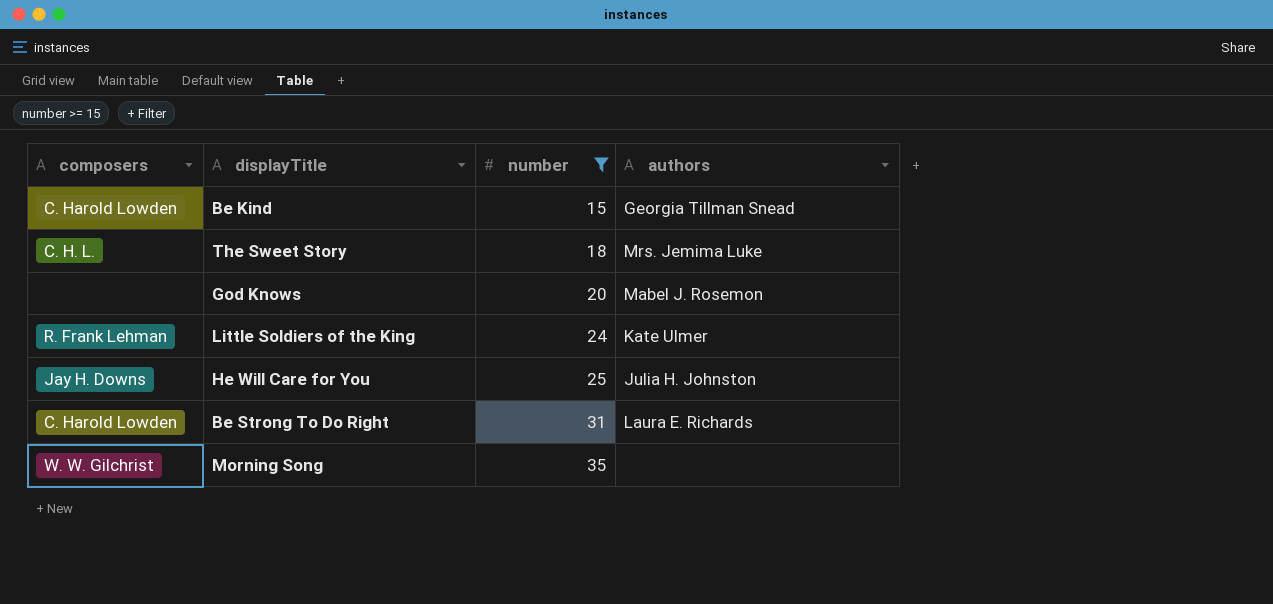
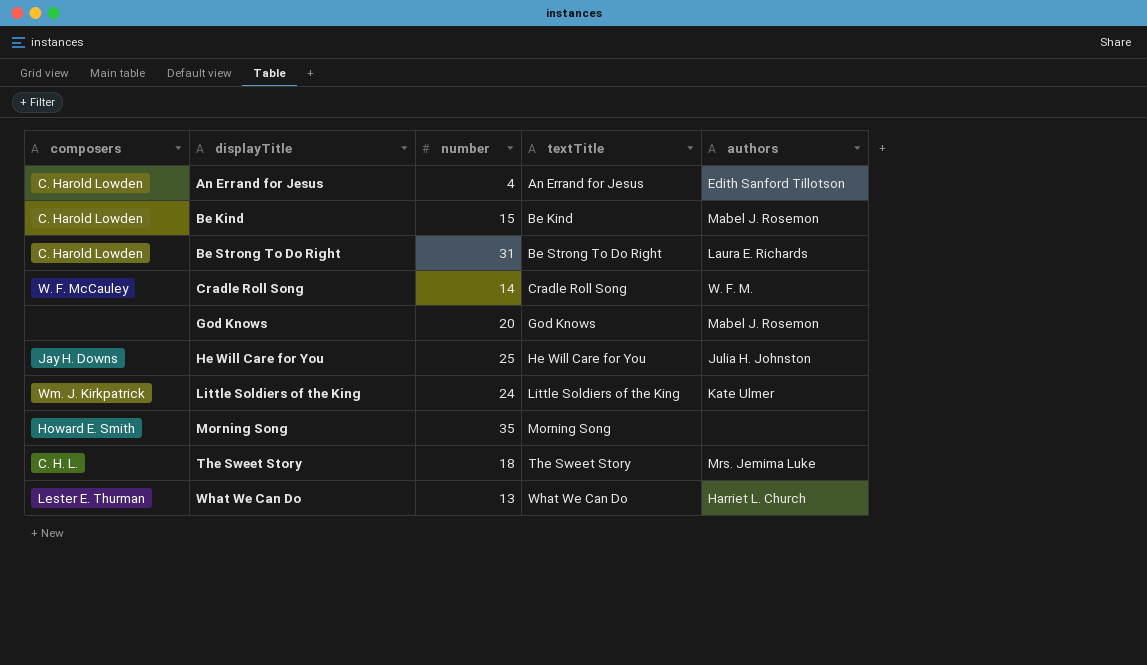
filter: number >= 15 -> none
row order: number ascending -> displayTitle ascending
column textTitle | position: none -> 4
Be Kind | authors: Georgia Tillman Snead -> Mabel J. Rosemon
Little Soldiers of the King | composers: R. Frank Lehman -> Wm. J. Kirkpatrick
Morning Song | composers: W. W. Gilchrist -> Howard E. Smith

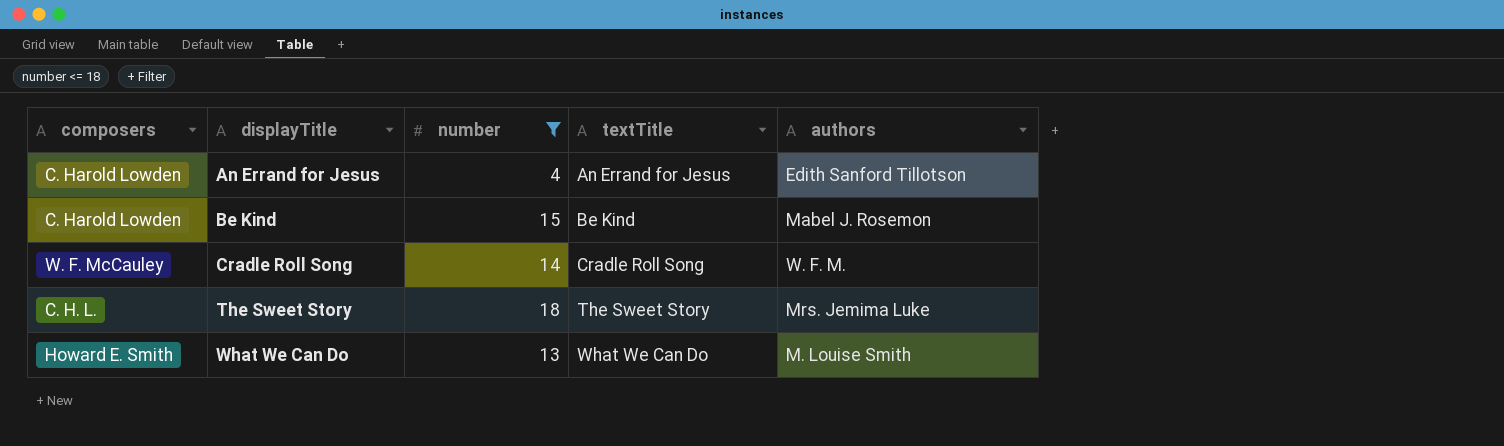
filter: none -> number <= 18
What We Can Do | composers: Lester E. Thurman -> Howard E. Smith
What We Can Do | authors: Harriet L. Church -> M. Louise Smith

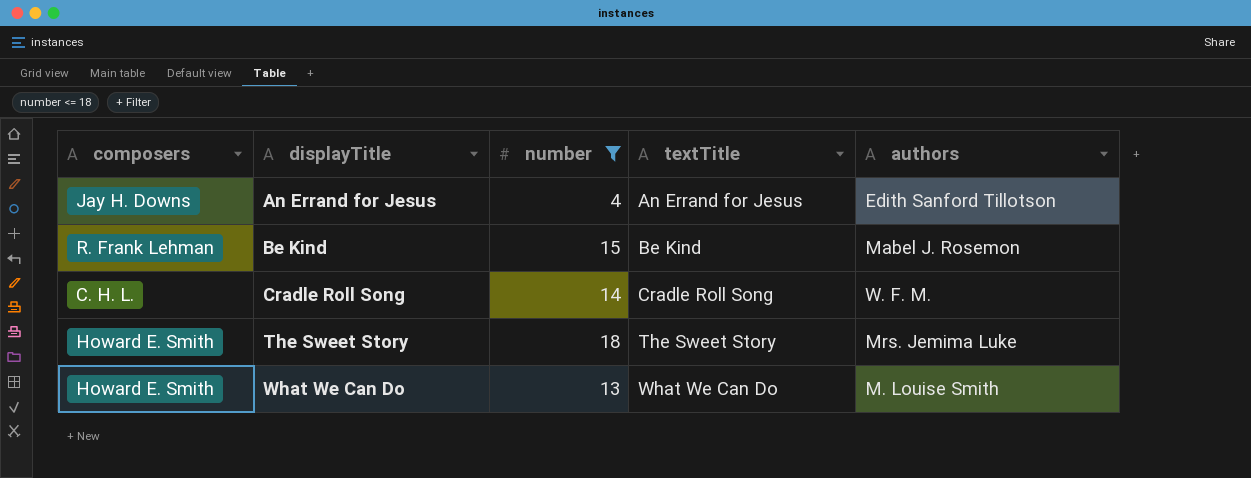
An Errand for Jesus | composers: C. Harold Lowden -> Jay H. Downs
Be Kind | composers: C. Harold Lowden -> R. Frank Lehman
Cradle Roll Song | composers: W. F. McCauley -> C. H. L.
The Sweet Story | composers: C. H. L. -> Howard E. Smith

